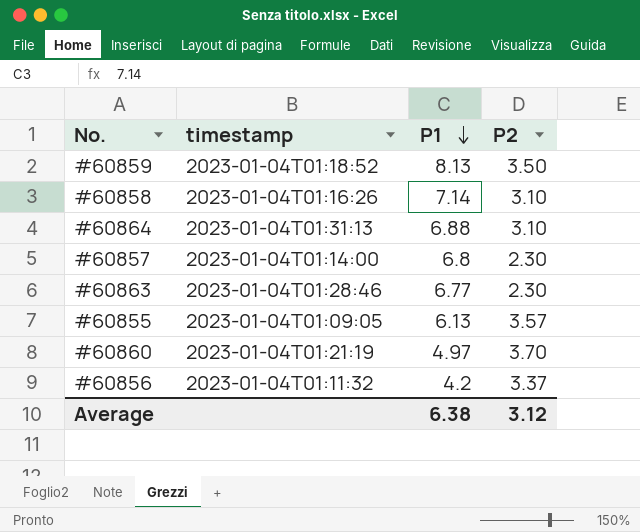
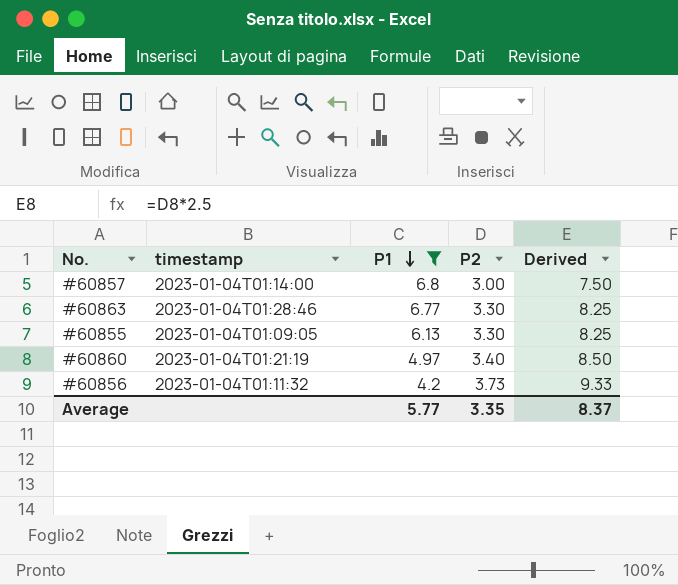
filter: none -> P1 <= 6.8
column Derived | formula: none -> [P2] * 2.5
#60857 | P2: 2.30 -> 3.00
#60863 | P2: 2.30 -> 3.30
#60855 | P2: 3.57 -> 3.30
#60860 | P2: 3.70 -> 3.40
#60856 | P2: 3.37 -> 3.73
Average | P1: 6.38 -> 5.77
Average | P2: 3.12 -> 3.35

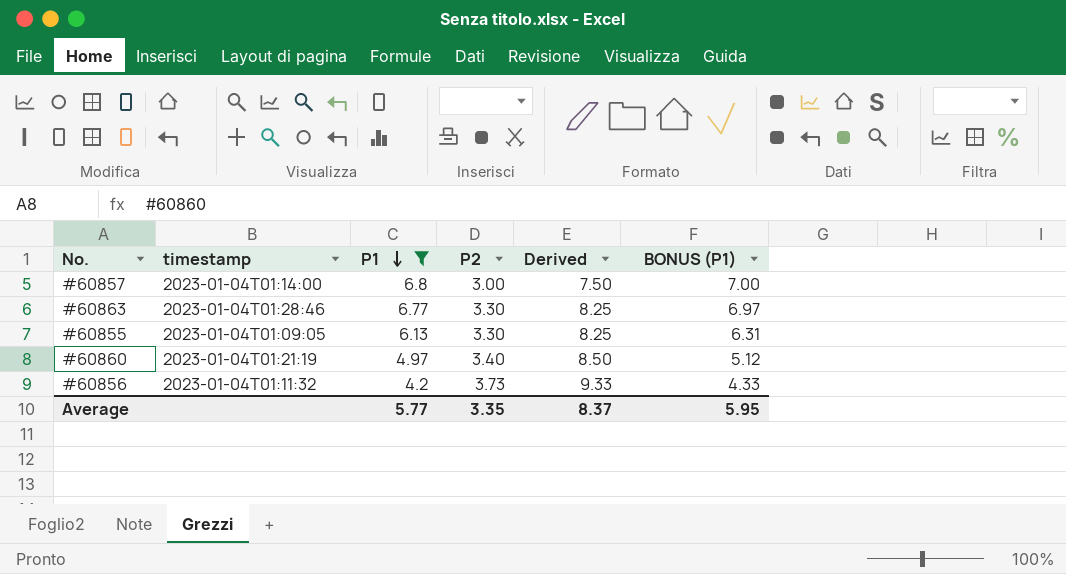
column BONUS (P1) | formula: none -> [P1] * 1.03

